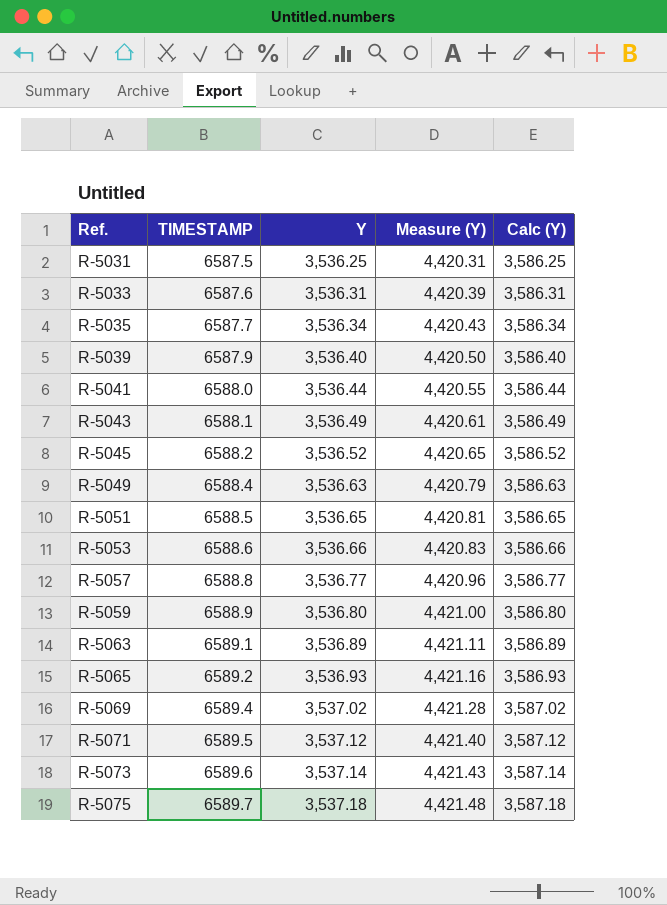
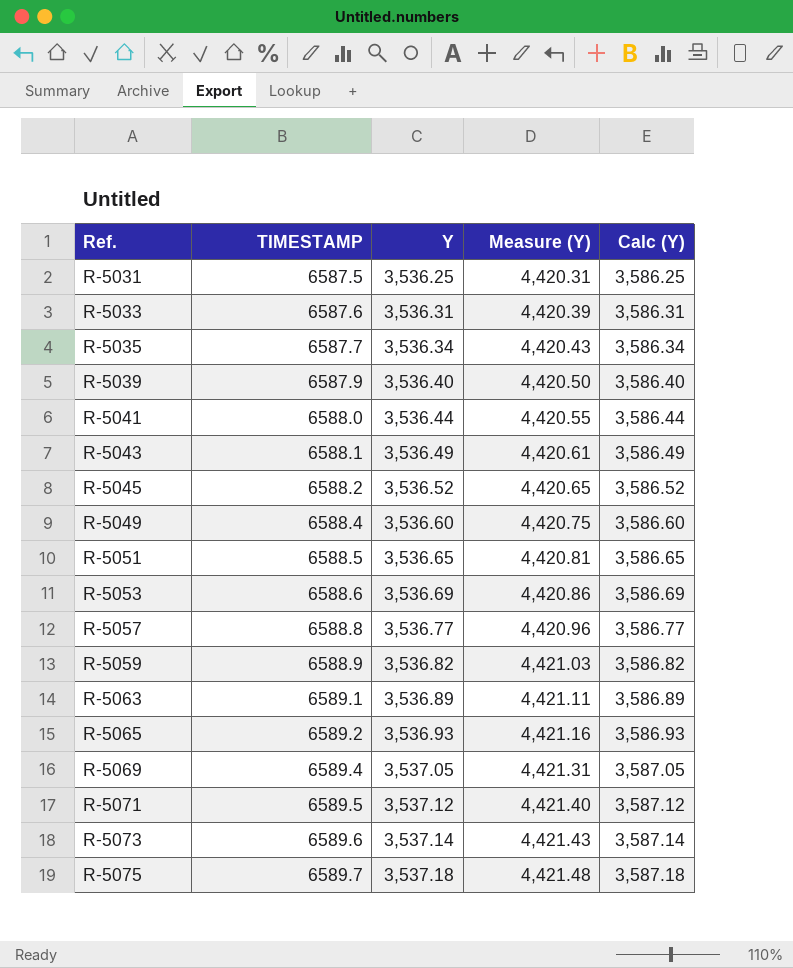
R-5049 | Y: 3,536.63 -> 3,536.60
R-5049 | Measure (Y): 4,420.79 -> 4,420.75
R-5049 | Calc (Y): 3,586.63 -> 3,586.60
R-5053 | Y: 3,536.66 -> 3,536.69
R-5053 | Measure (Y): 4,420.83 -> 4,420.86
R-5053 | Calc (Y): 3,586.66 -> 3,586.69
R-5059 | Y: 3,536.80 -> 3,536.82
R-5059 | Measure (Y): 4,421.00 -> 4,421.03
R-5059 | Calc (Y): 3,586.80 -> 3,586.82
R-5069 | Y: 3,537.02 -> 3,537.05
R-5069 | Measure (Y): 4,421.28 -> 4,421.31
R-5069 | Calc (Y): 3,587.02 -> 3,587.05

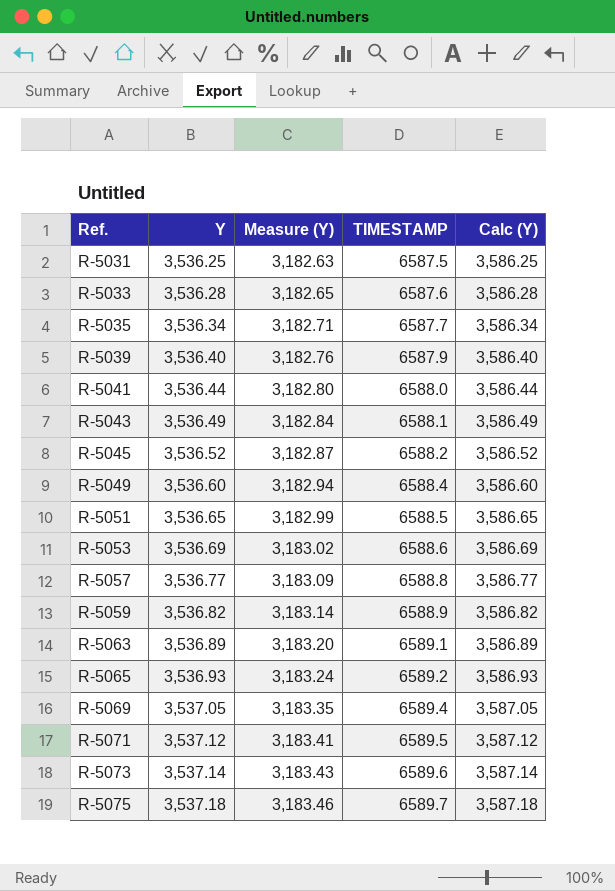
column Measure (Y) | formula: [Y] * 1.25 -> [Y] * 0.9
column TIMESTAMP | position: 2 -> 4
R-5033 | Y: 3,536.31 -> 3,536.28
R-5033 | Calc (Y): 3,586.31 -> 3,586.28

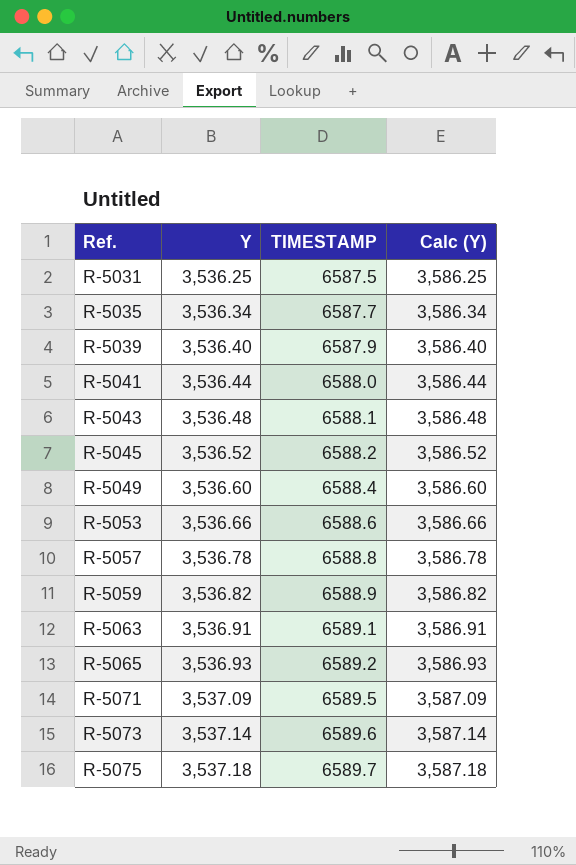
column Measure (Y) | formula: [Y] * 0.9 -> none
row R-5033: 3,536.28 | 3,182.65 | 6587.6 | 3,586.28 -> none
row R-5051: 3,536.65 | 3,182.99 | 6588.5 | 3,586.65 -> none
row R-5069: 3,537.05 | 3,183.35 | 6589.4 | 3,587.05 -> none
R-5043 | Y: 3,536.49 -> 3,536.48
R-5043 | Calc (Y): 3,586.49 -> 3,586.48
R-5053 | Y: 3,536.69 -> 3,536.66
R-5053 | Calc (Y): 3,586.69 -> 3,586.66
R-5057 | Y: 3,536.77 -> 3,536.78
R-5057 | Calc (Y): 3,586.77 -> 3,586.78
R-5063 | Y: 3,536.89 -> 3,536.91
R-5063 | Calc (Y): 3,586.89 -> 3,586.91
R-5071 | Y: 3,537.12 -> 3,537.09
R-5071 | Calc (Y): 3,587.12 -> 3,587.09

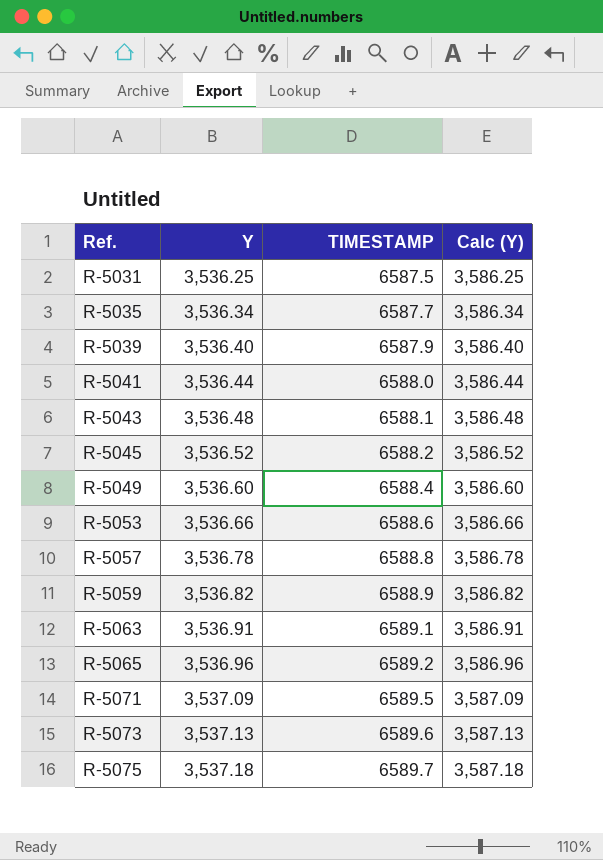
R-5065 | Y: 3,536.93 -> 3,536.96
R-5065 | Calc (Y): 3,586.93 -> 3,586.96
R-5073 | Y: 3,537.14 -> 3,537.13
R-5073 | Calc (Y): 3,587.14 -> 3,587.13

